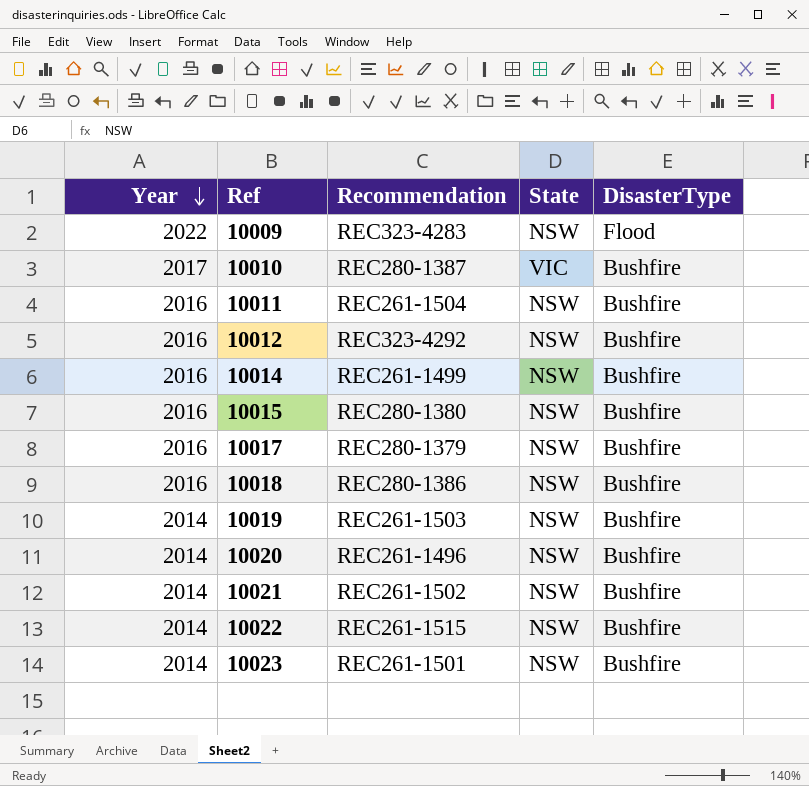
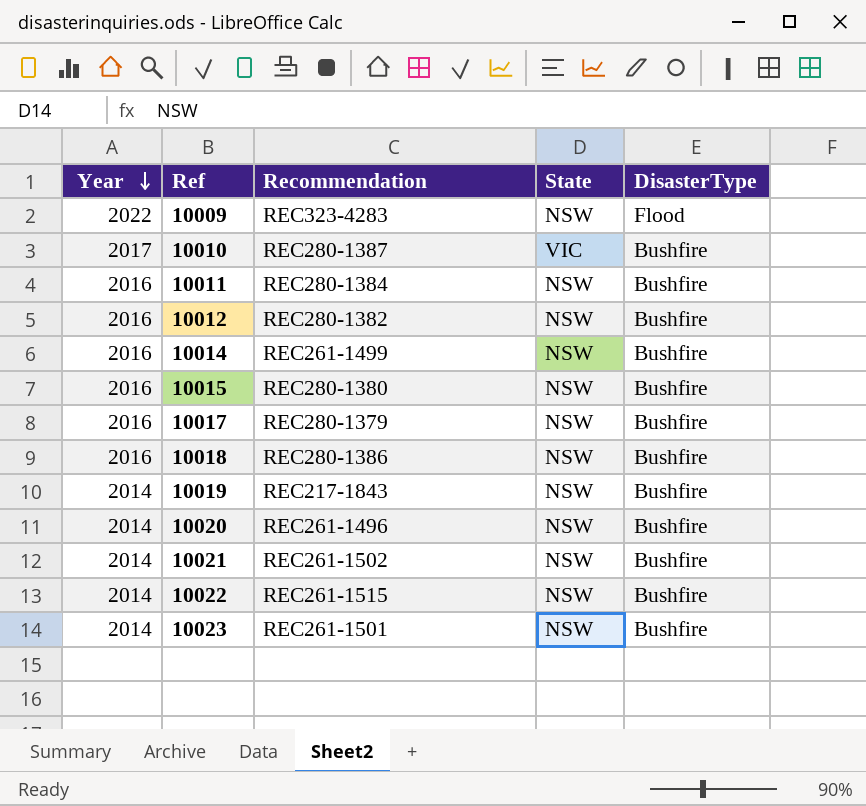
10011 | Recommendation: REC261-1504 -> REC280-1384
10012 | Recommendation: REC323-4292 -> REC280-1382
10019 | Recommendation: REC261-1503 -> REC217-1843

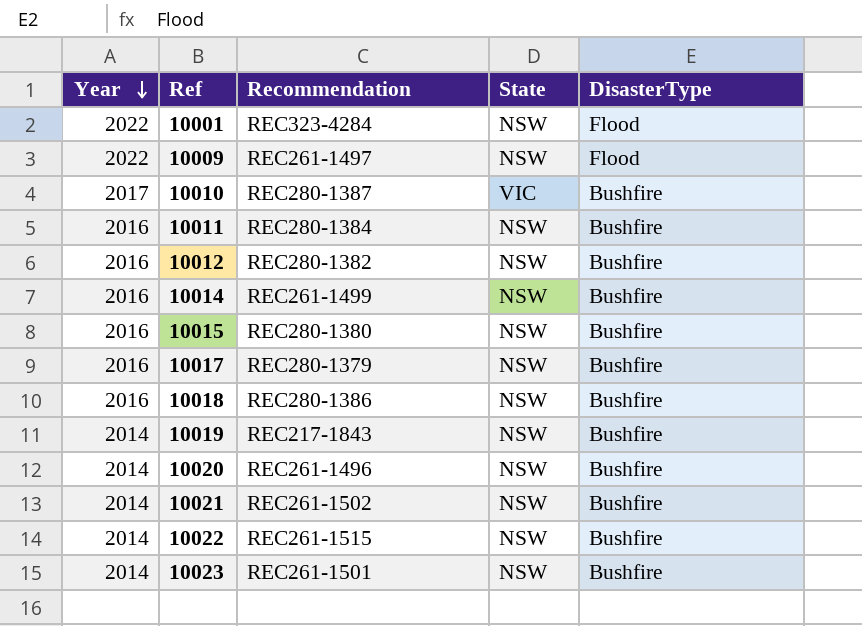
row 10001: none -> 2022 | REC323-4284 | NSW | Flood
10009 | Recommendation: REC323-4283 -> REC261-1497

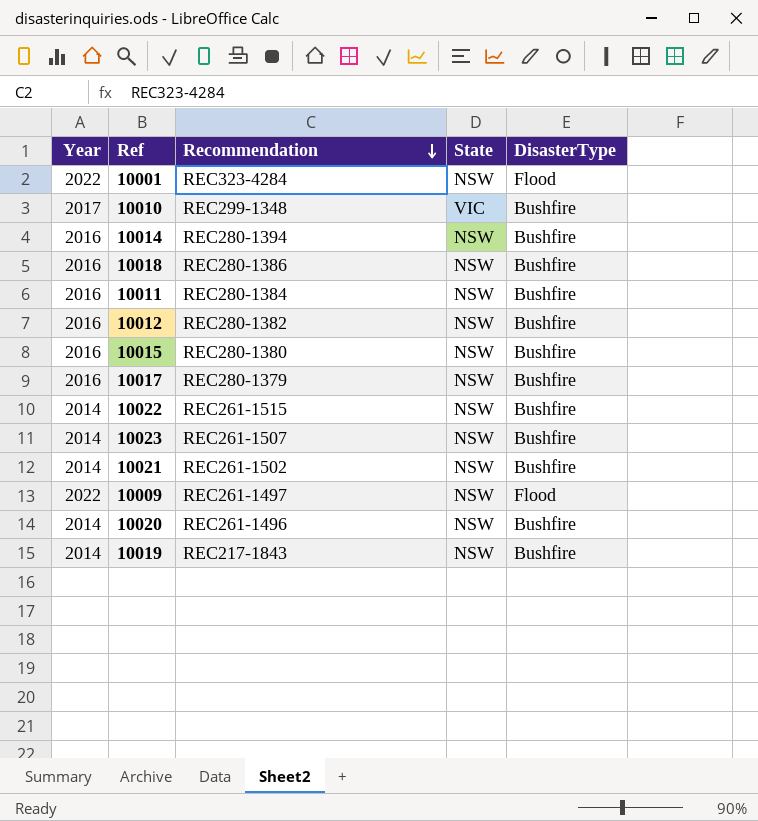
row order: Year descending -> Recommendation descending
10010 | Recommendation: REC280-1387 -> REC299-1348
10014 | Recommendation: REC261-1499 -> REC280-1394
10023 | Recommendation: REC261-1501 -> REC261-1507

